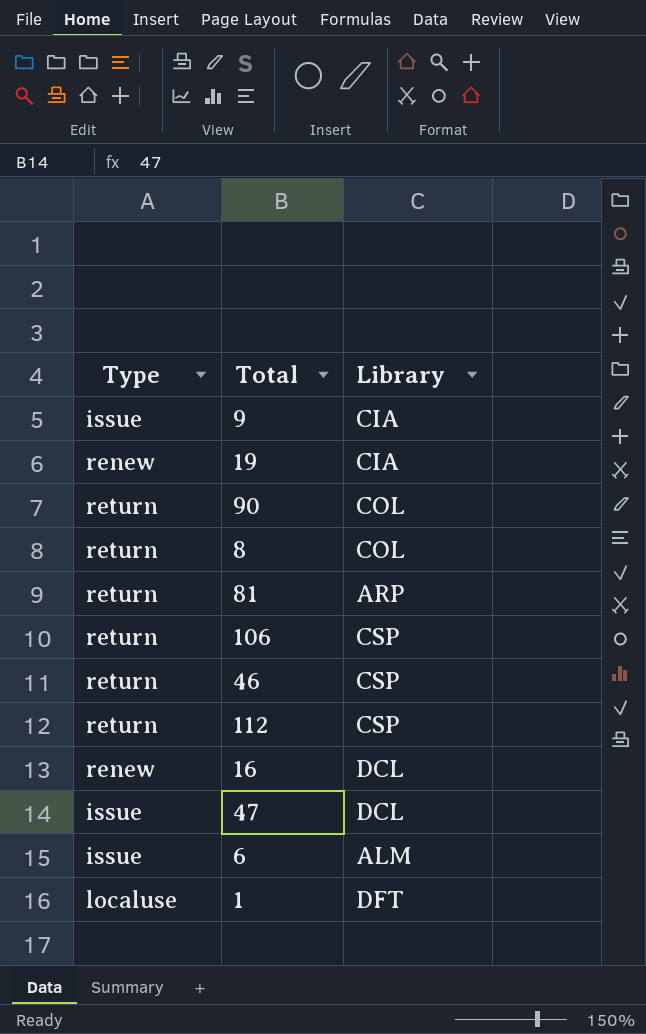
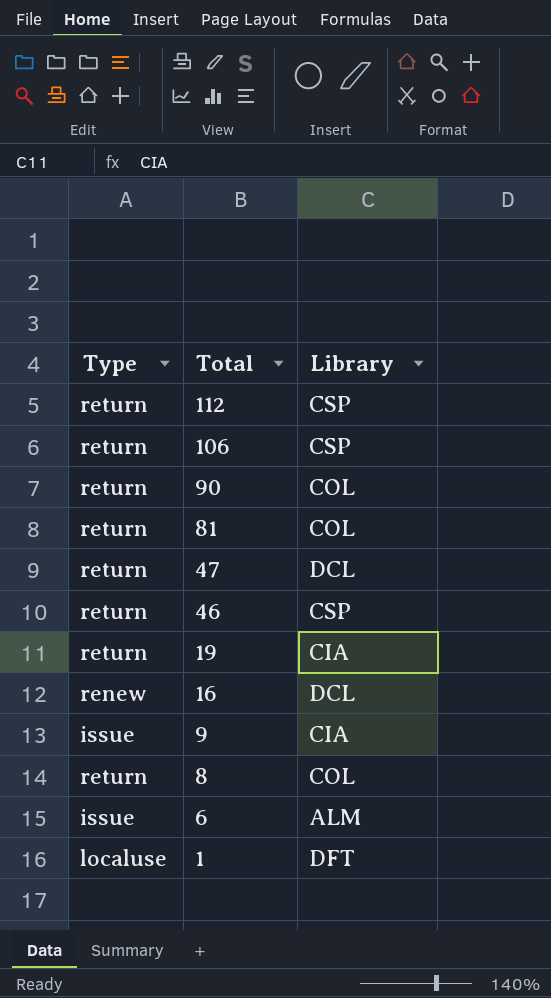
row order: none -> Total descending
81 | Library: ARP -> COL
47 | Type: issue -> return
19 | Type: renew -> return

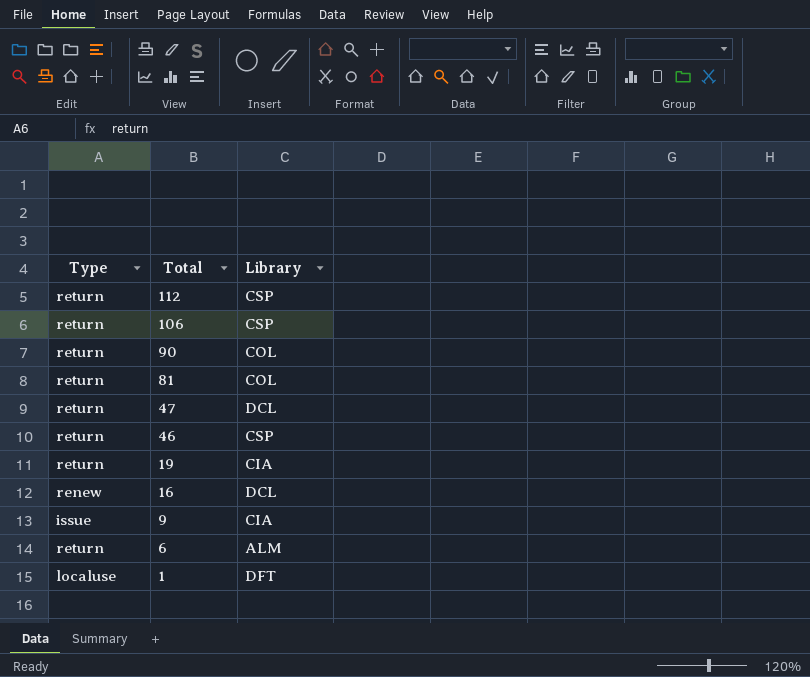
row 8: return | COL -> none
6 | Type: issue -> return

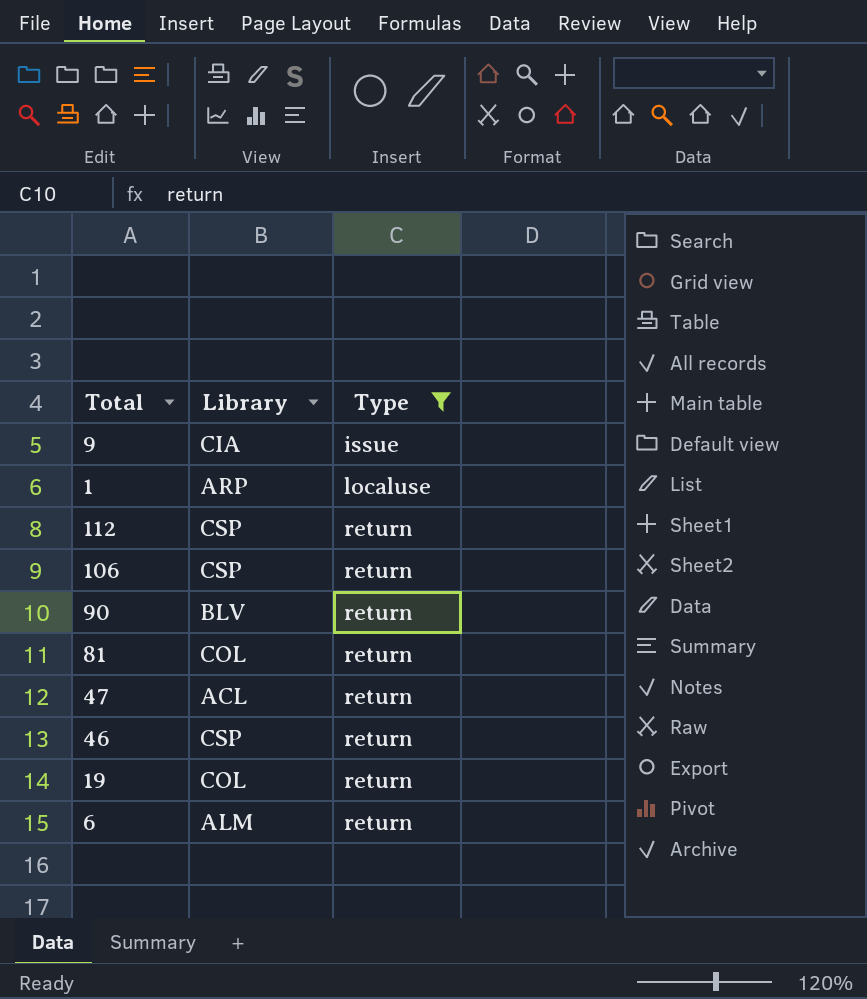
filter: none -> Type != renew
row order: Total descending -> Type ascending
column Type | position: 1 -> 3
1 | Library: DFT -> ARP
90 | Library: COL -> BLV
47 | Library: DCL -> ACL
19 | Library: CIA -> COL

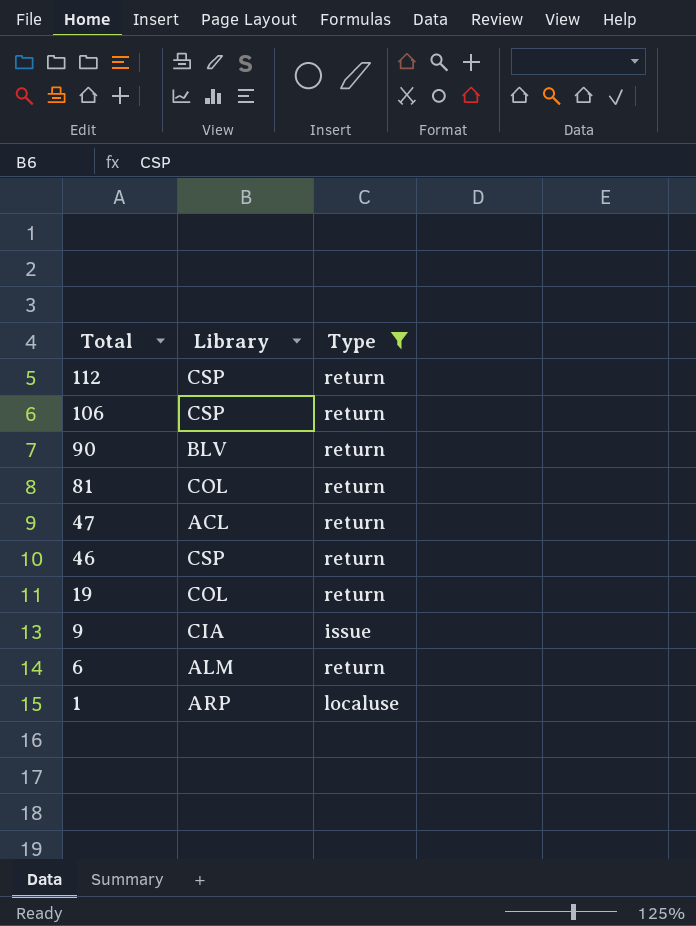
row order: Type ascending -> Total descending

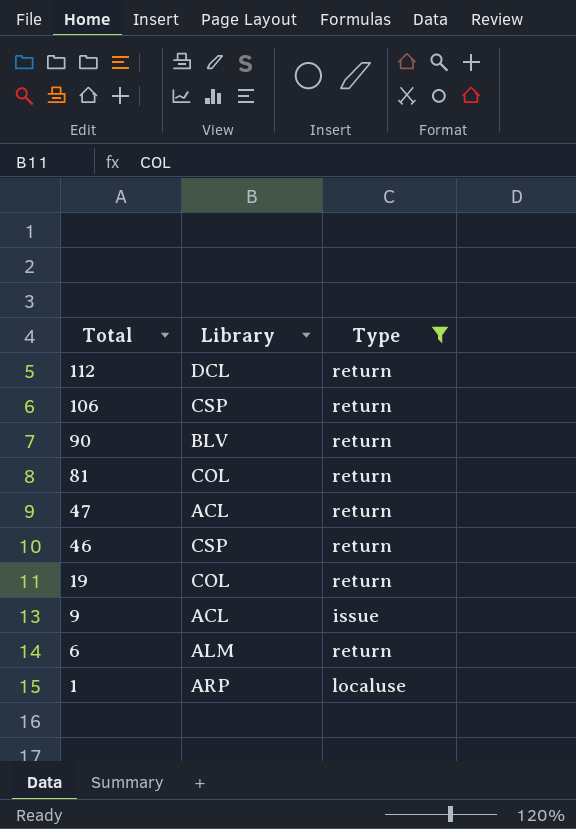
112 | Library: CSP -> DCL
9 | Library: CIA -> ACL

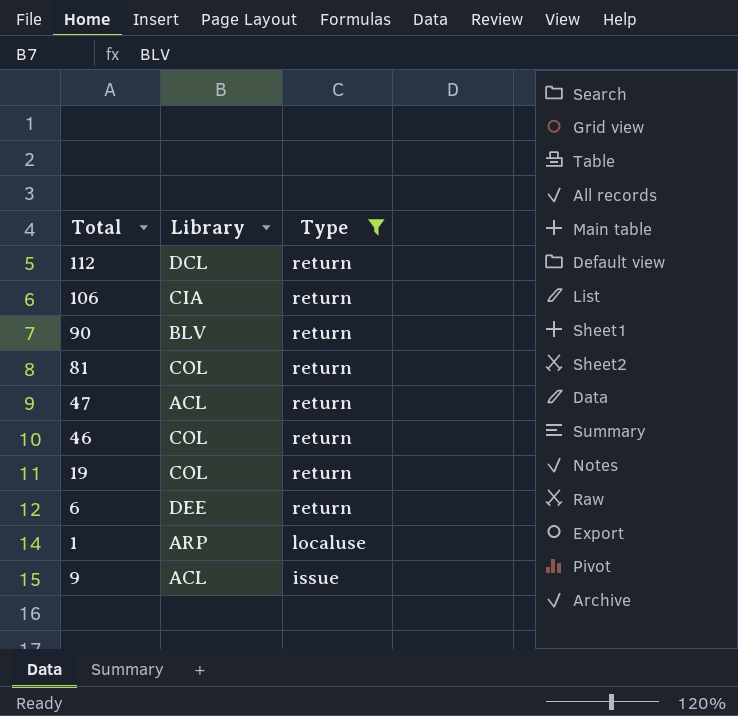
row order: Total descending -> Type descending
106 | Library: CSP -> CIA
46 | Library: CSP -> COL
6 | Library: ALM -> DEE

